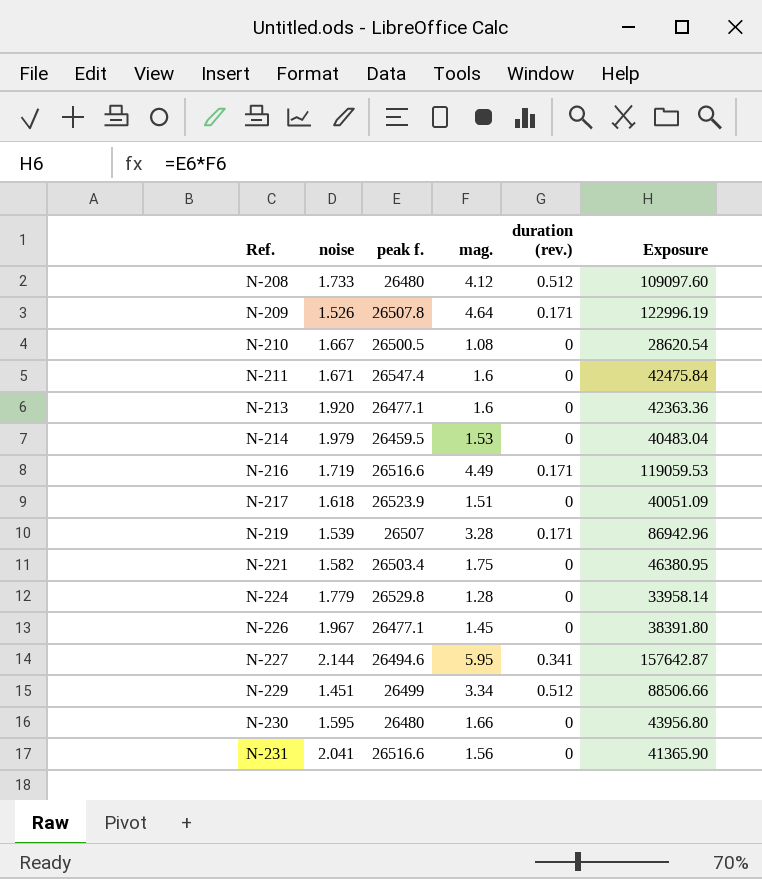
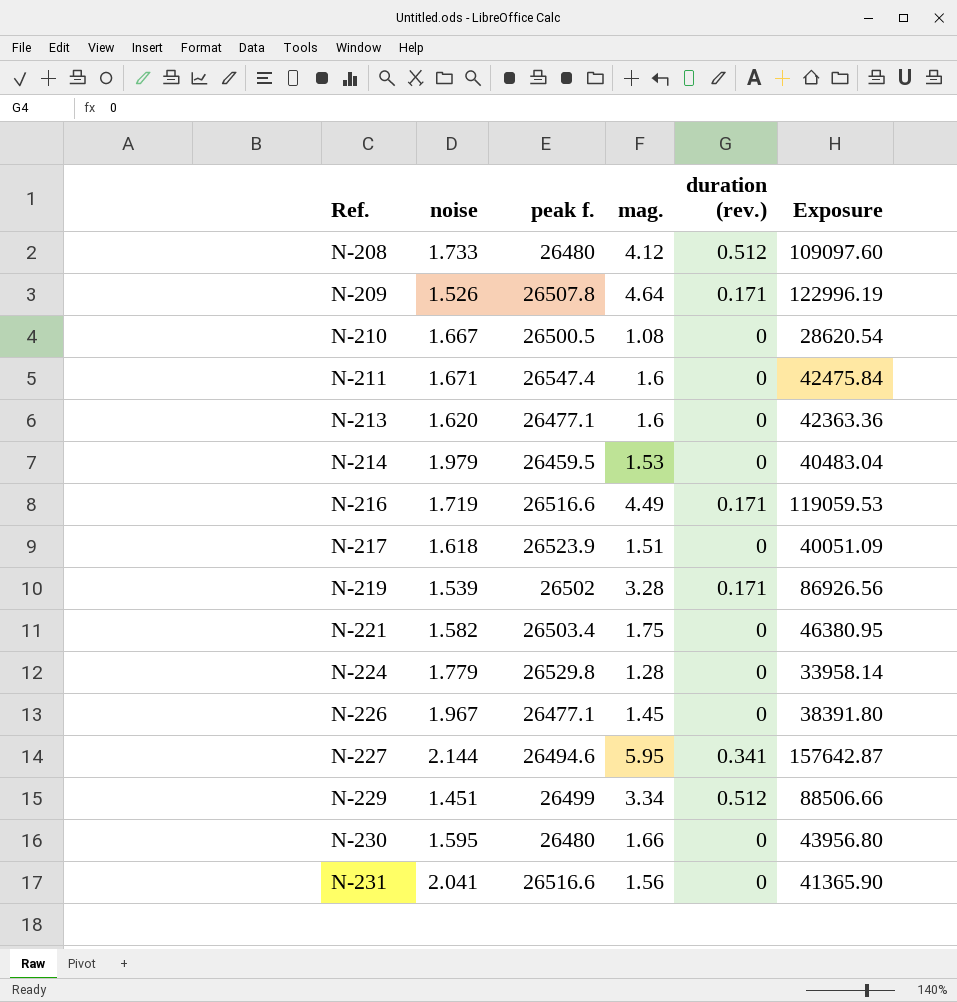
N-213 | noise: 1.920 -> 1.620
N-219 | peak f.: 26507 -> 26502
N-219 | Exposure: 86942.96 -> 86926.56

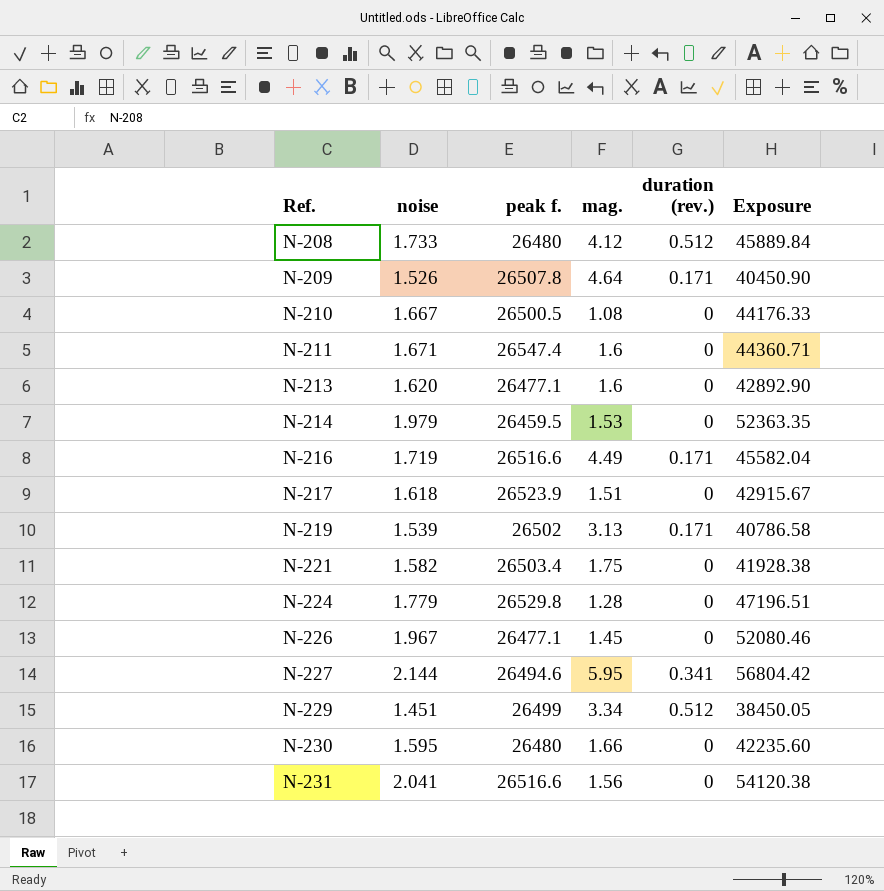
column Exposure | formula: [peak f.] * [mag.] -> [noise] * [peak f.]
N-219 | mag.: 3.28 -> 3.13

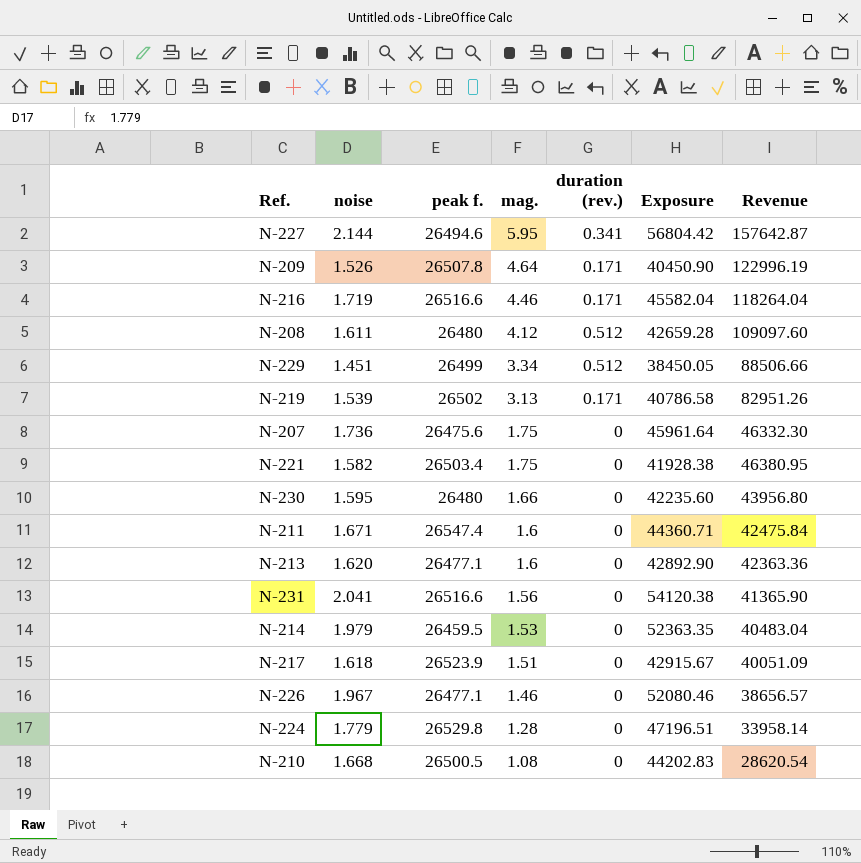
row order: Ref. ascending -> mag. descending
column Revenue | formula: none -> [peak f.] * [mag.]
N-216 | mag.: 4.49 -> 4.46
N-208 | noise: 1.733 -> 1.611
N-208 | Exposure: 45889.84 -> 42659.28
row N-207: none -> 1.736 | 26475.6 | 1.75 | 0 | 45961.64 | 46332.30
N-226 | mag.: 1.45 -> 1.46
N-210 | noise: 1.667 -> 1.668
N-210 | Exposure: 44176.33 -> 44202.83

